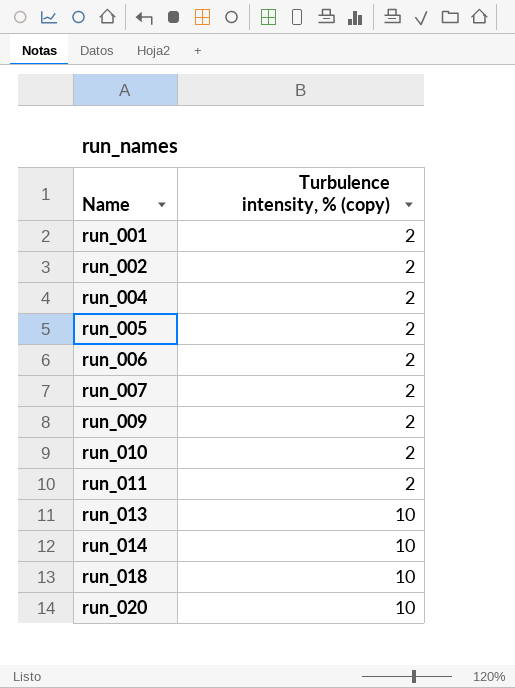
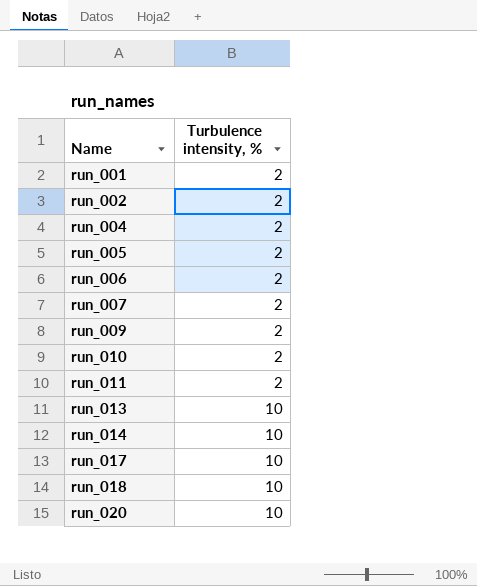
column name: Turbulence intensity, % (copy) -> Turbulence intensity, %
row run_017: none -> 10

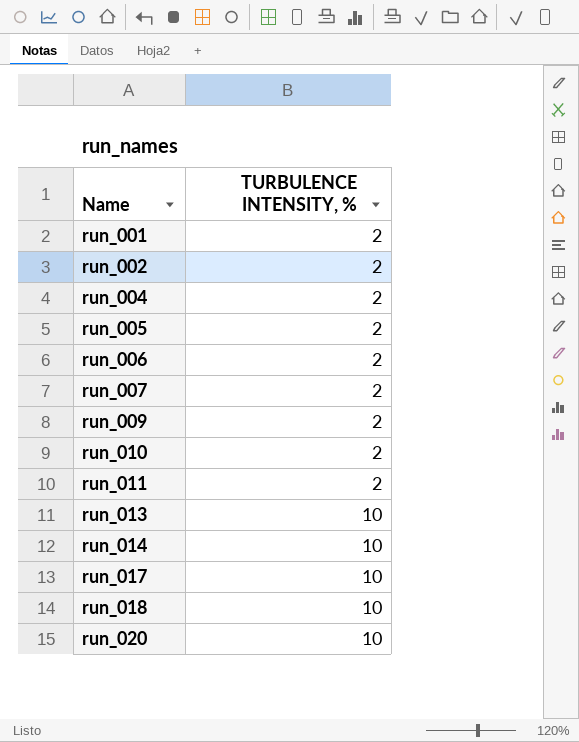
column name: Turbulence intensity, % -> TURBULENCE INTENSITY, %

